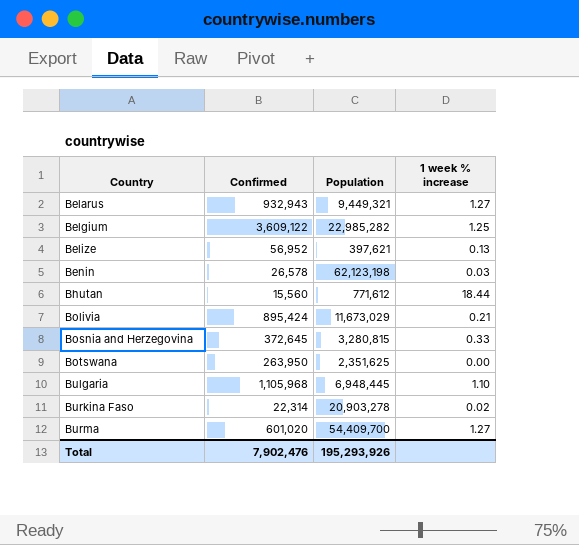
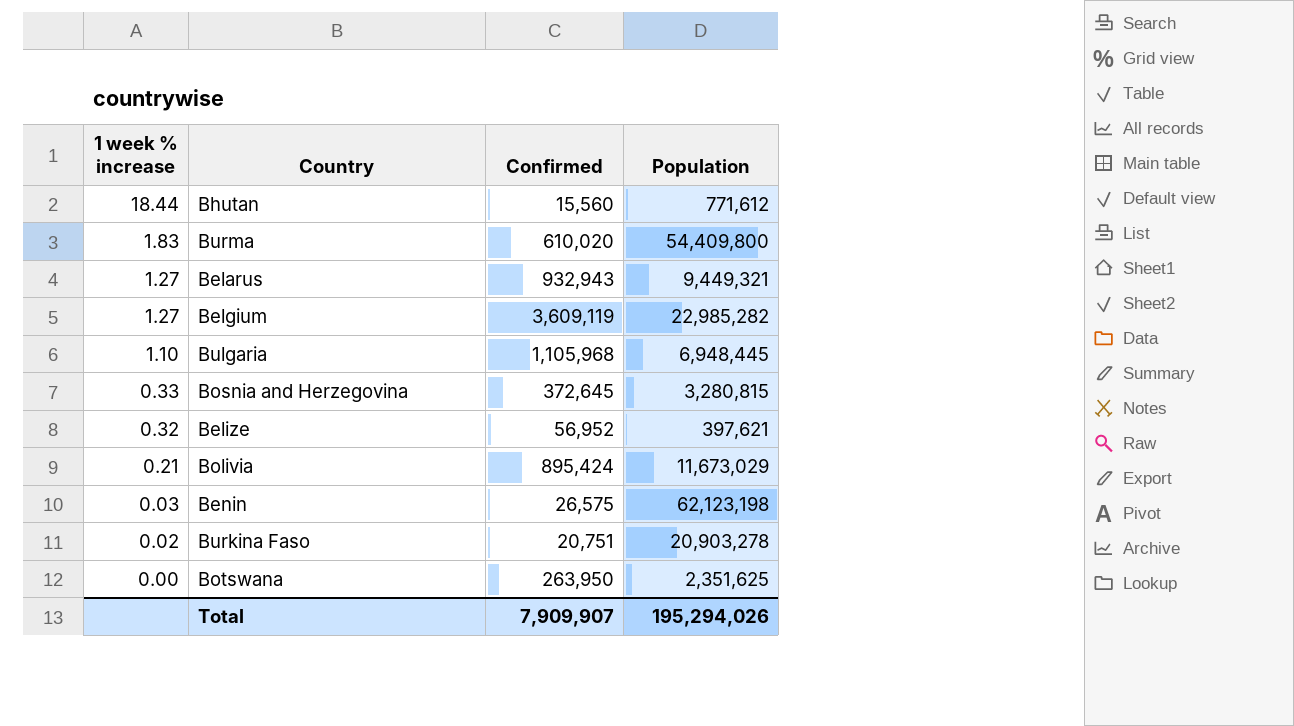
row order: Country ascending -> 1 week % increase descending
column 1 week % increase | position: 4 -> 1
Burma | 1 week % increase: 1.27 -> 1.83
Burma | Confirmed: 601,020 -> 610,020
Burma | Population: 54,409,700 -> 54,409,800
Belgium | 1 week % increase: 1.25 -> 1.27
Belgium | Confirmed: 3,609,122 -> 3,609,119
Belize | 1 week % increase: 0.13 -> 0.32
Benin | Confirmed: 26,578 -> 26,575
Burkina Faso | Confirmed: 22,314 -> 20,751
Total | Confirmed: 7,902,476 -> 7,909,907
Total | Population: 195,293,926 -> 195,294,026

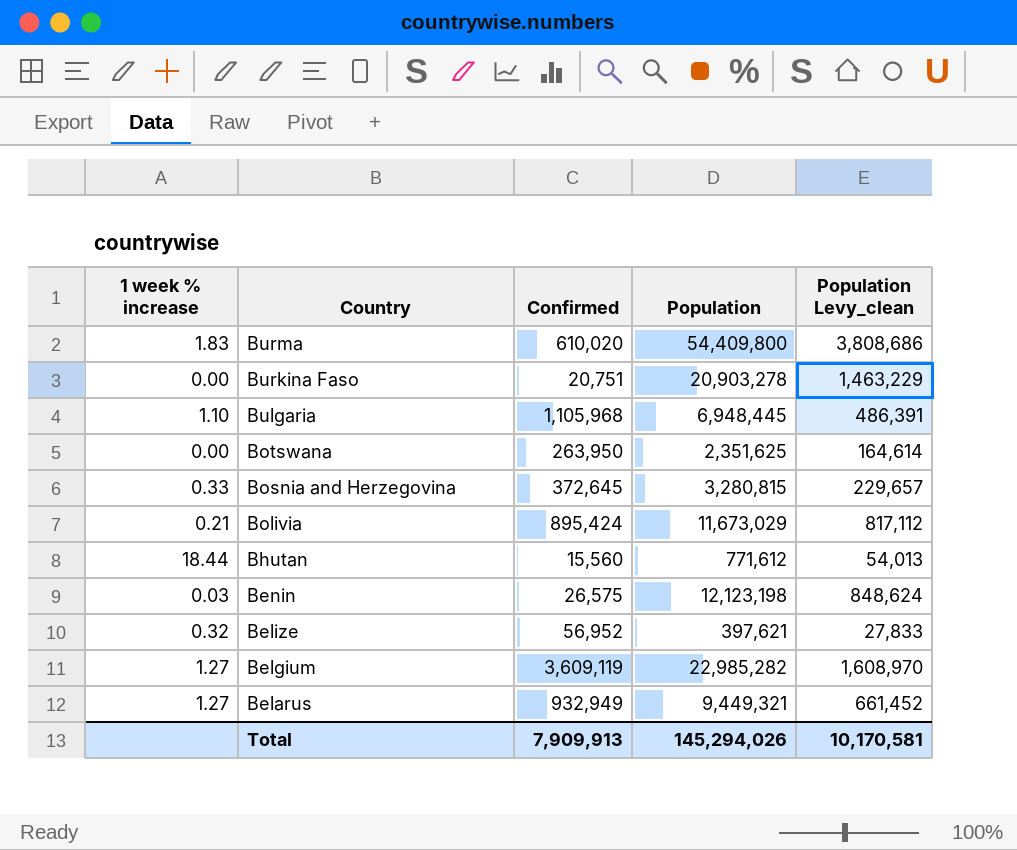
row order: 1 week % increase descending -> Country descending
column Population Levy_clean | formula: none -> [Population] * 0.07
Burkina Faso | 1 week % increase: 0.02 -> 0.00
Benin | Population: 62,123,198 -> 12,123,198
Belarus | Confirmed: 932,943 -> 932,949
Total | Confirmed: 7,909,907 -> 7,909,913
Total | Population: 195,294,026 -> 145,294,026

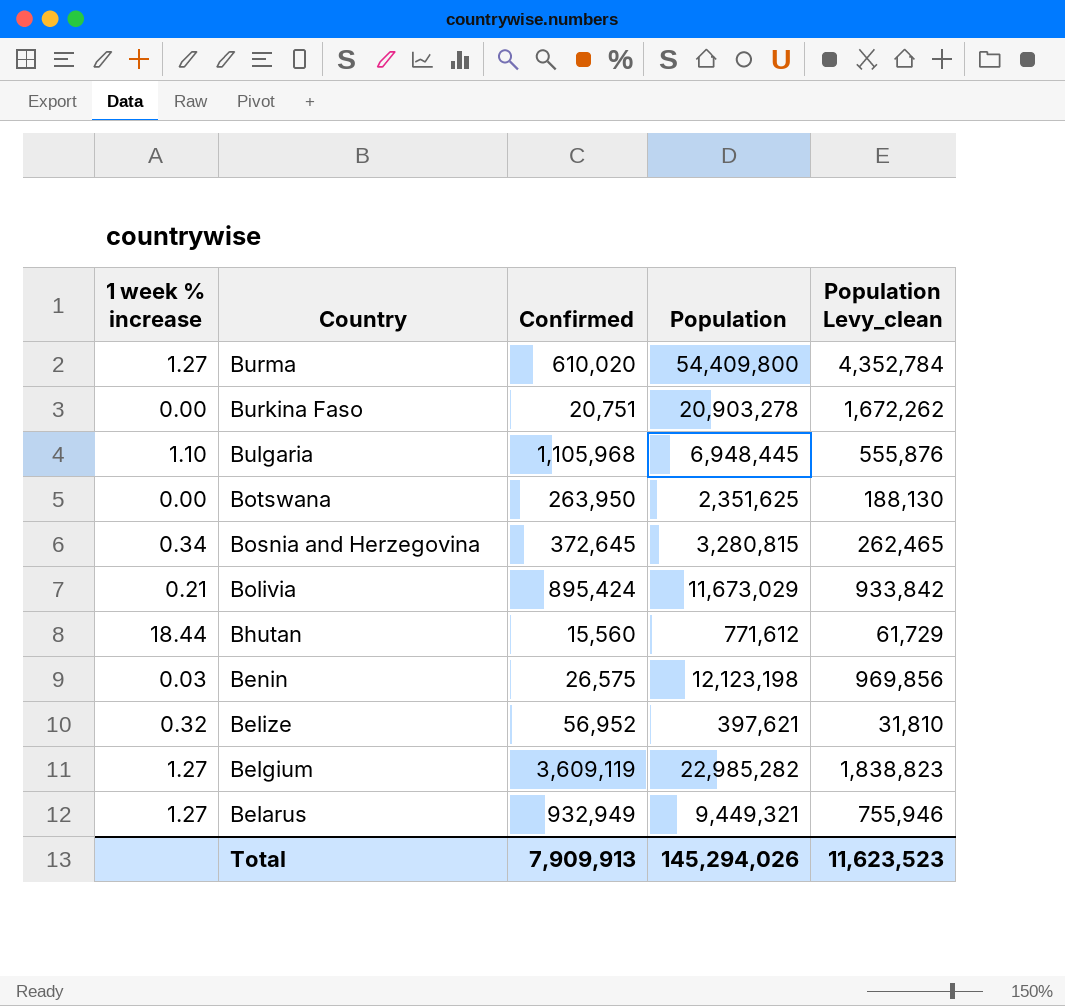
column Population Levy_clean | formula: [Population] * 0.07 -> [Population] * 0.08
Burma | 1 week % increase: 1.83 -> 1.27
Bosnia and Herzegovina | 1 week % increase: 0.33 -> 0.34
Total | Population Levy_clean: 10,170,581 -> 11,623,523

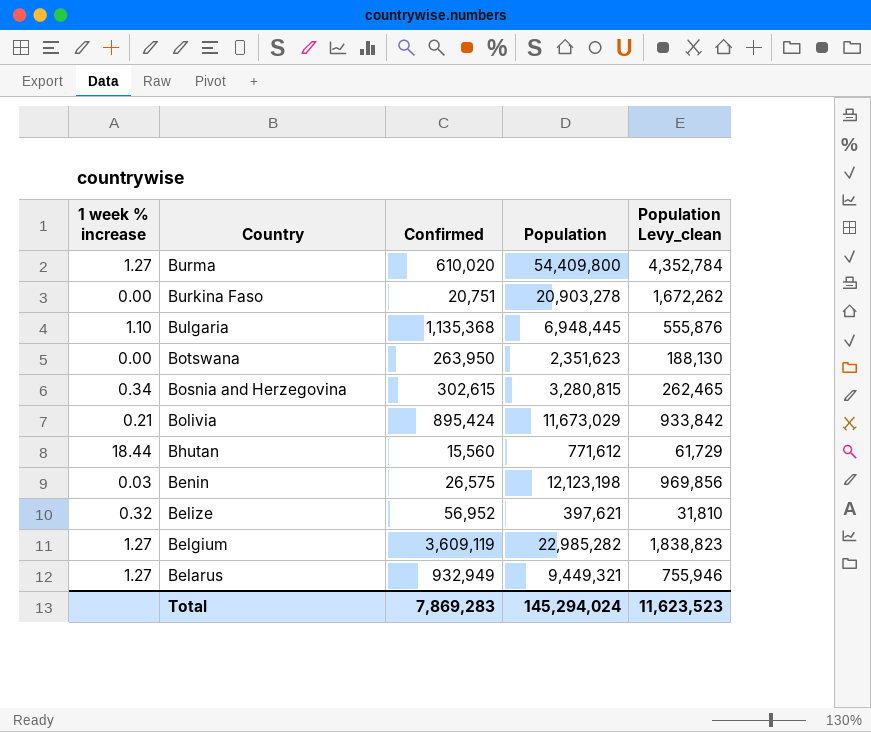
Bulgaria | Confirmed: 1,105,968 -> 1,135,368
Botswana | Population: 2,351,625 -> 2,351,623
Bosnia and Herzegovina | Confirmed: 372,645 -> 302,615
Total | Confirmed: 7,909,913 -> 7,869,283
Total | Population: 145,294,026 -> 145,294,024

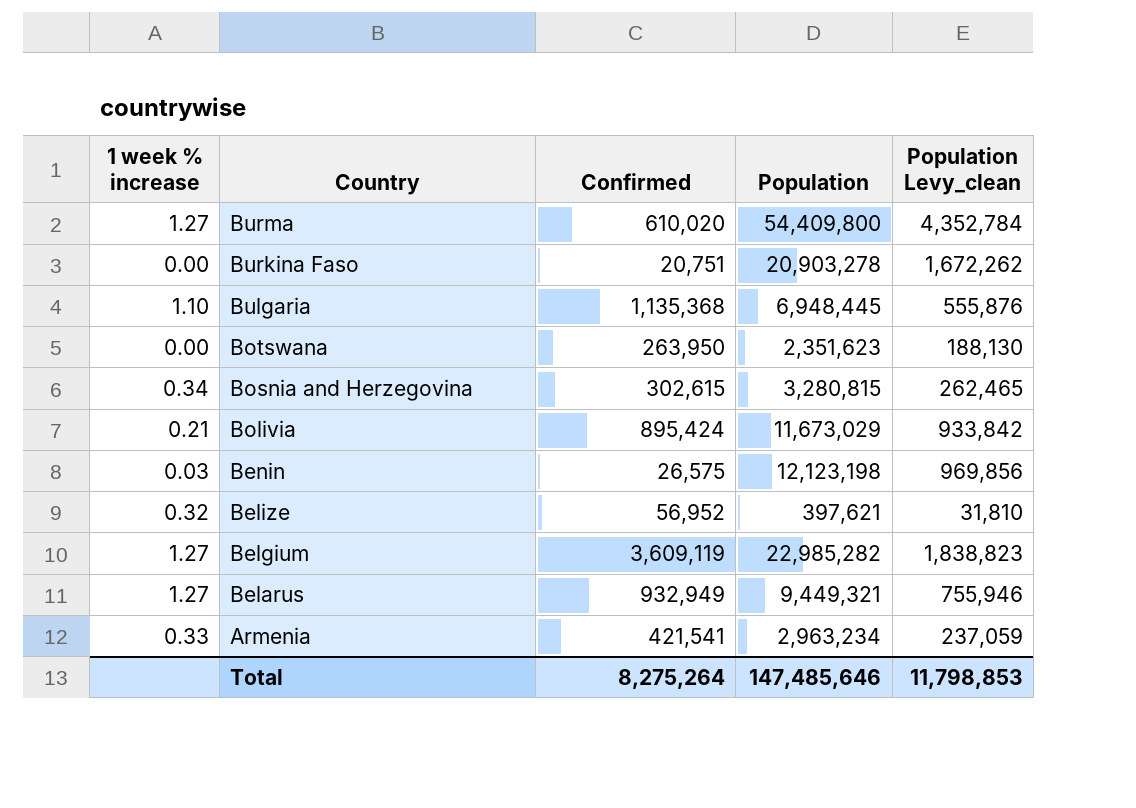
row Bhutan: 18.44 | 15,560 | 771,612 | 61,729 -> none
row Armenia: none -> 0.33 | 421,541 | 2,963,234 | 237,059
Total | Confirmed: 7,869,283 -> 8,275,264
Total | Population: 145,294,024 -> 147,485,646
Total | Population Levy_clean: 11,623,523 -> 11,798,853

